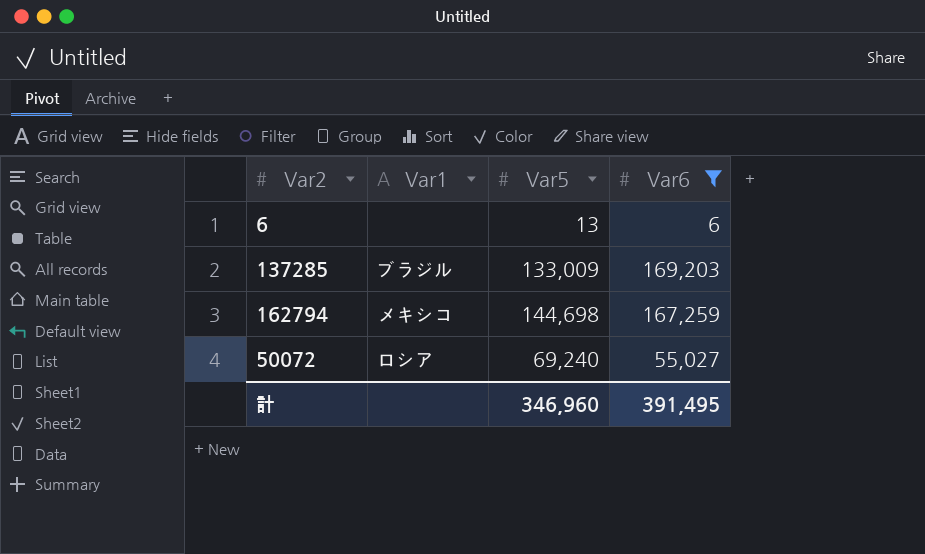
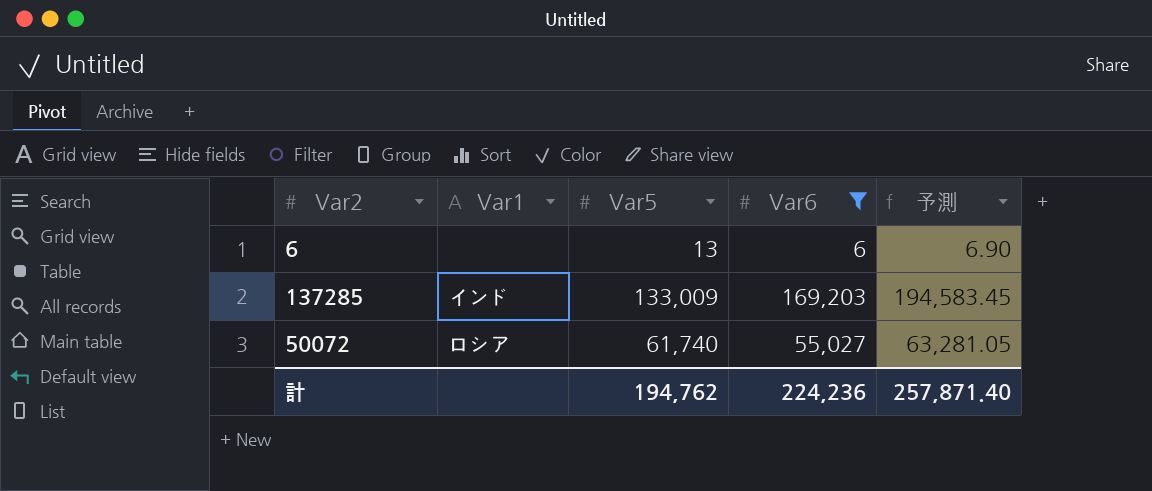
column 予測 | formula: none -> [Var6] * 1.15
row 162794: メキシコ | 144,698 | 167,259 -> none
137285 | Var1: ブラジル -> インド
50072 | Var5: 69,240 -> 61,740
計 | Var5: 346,960 -> 194,762
計 | Var6: 391,495 -> 224,236

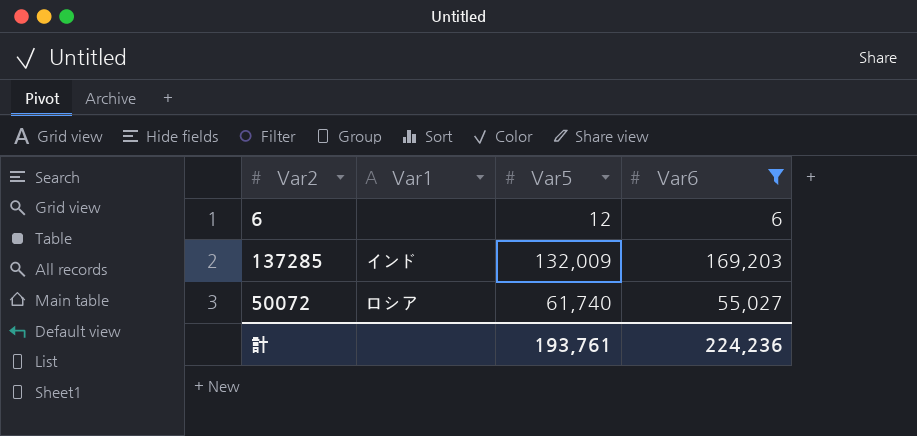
column 予測 | formula: [Var6] * 1.15 -> none
6 | Var5: 13 -> 12
137285 | Var5: 133,009 -> 132,009
計 | Var5: 194,762 -> 193,761

